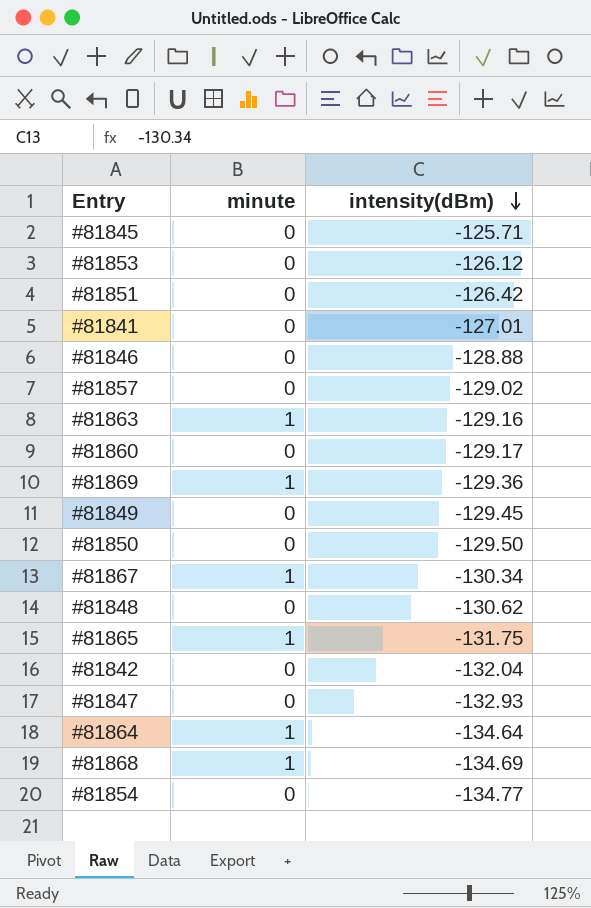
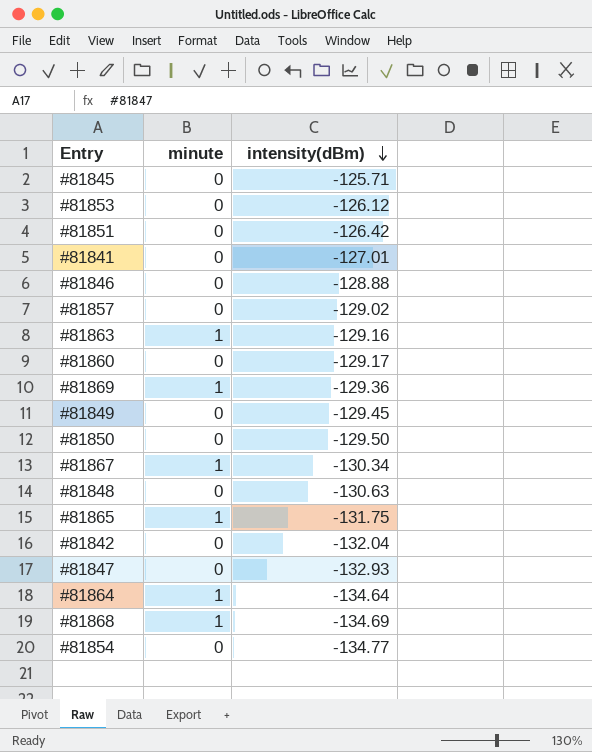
#81848 | intensity(dBm): -130.62 -> -130.63

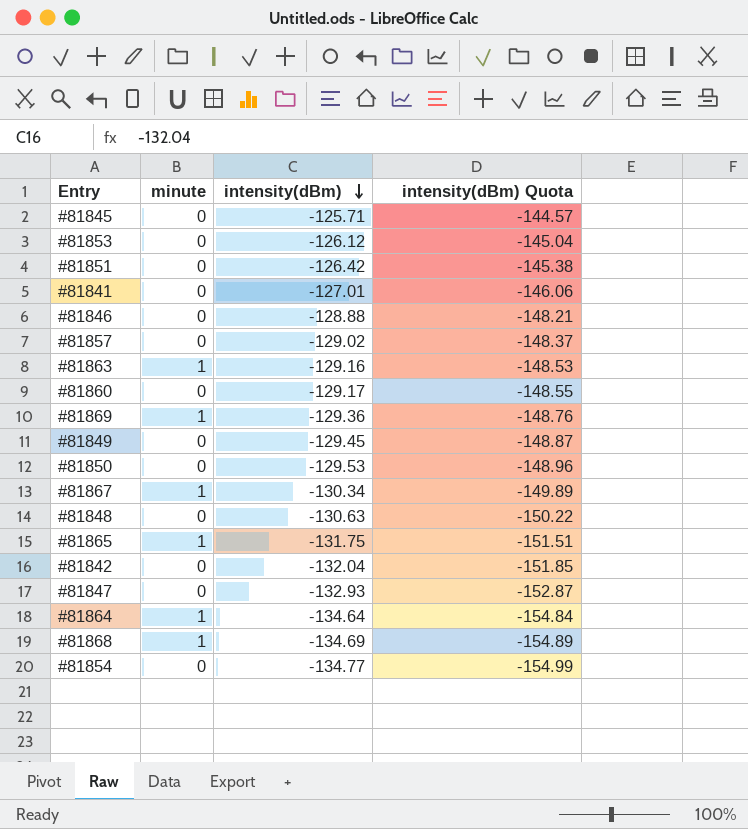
column intensity(dBm) Quota | formula: none -> [intensity(dBm)] * 1.15
#81850 | intensity(dBm): -129.50 -> -129.53

